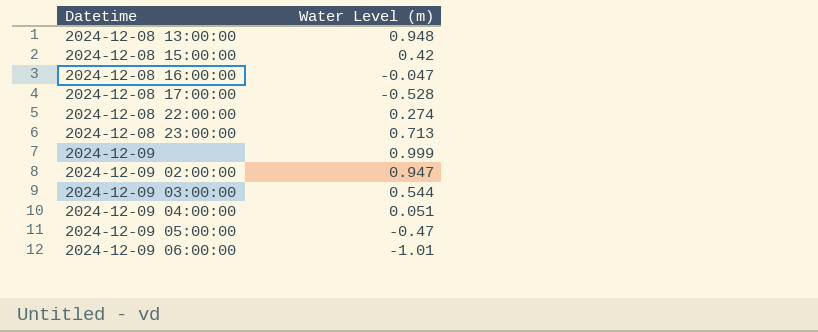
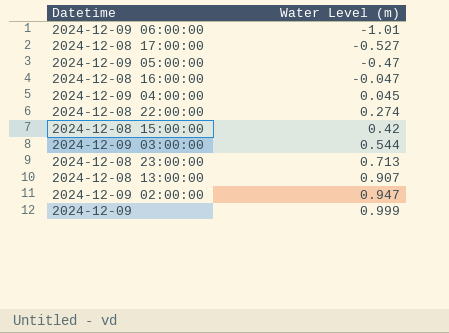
row order: Datetime ascending -> Water Level (m) ascending
2024-12-08 17:00:00 | Water Level (m): -0.528 -> -0.527
2024-12-09 04:00:00 | Water Level (m): 0.051 -> 0.045
2024-12-08 13:00:00 | Water Level (m): 0.948 -> 0.907

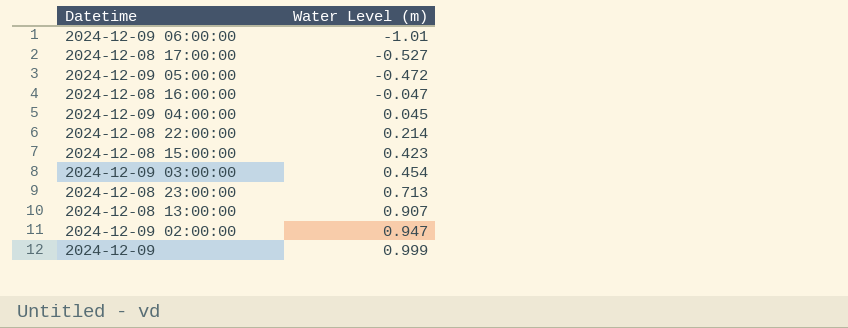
2024-12-09 05:00:00 | Water Level (m): -0.47 -> -0.472
2024-12-08 22:00:00 | Water Level (m): 0.274 -> 0.214
2024-12-08 15:00:00 | Water Level (m): 0.42 -> 0.423
2024-12-09 03:00:00 | Water Level (m): 0.544 -> 0.454

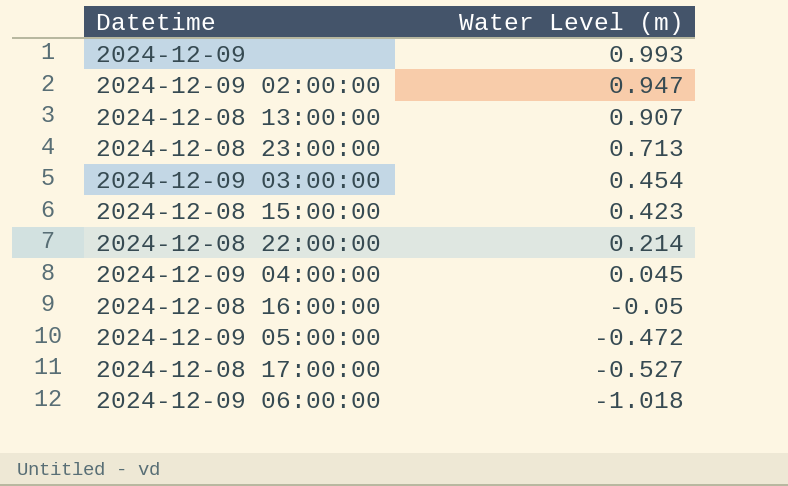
row order: Water Level (m) ascending -> Water Level (m) descending
2024-12-09 | Water Level (m): 0.999 -> 0.993
2024-12-08 16:00:00 | Water Level (m): -0.047 -> -0.05
2024-12-09 06:00:00 | Water Level (m): -1.01 -> -1.018

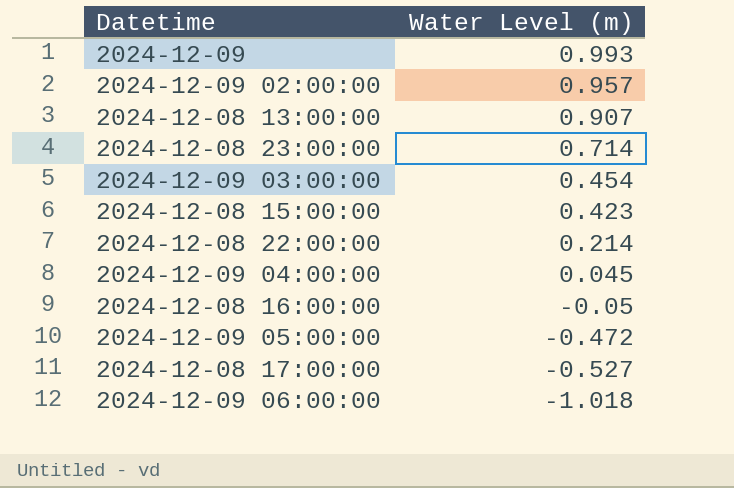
2024-12-09 02:00:00 | Water Level (m): 0.947 -> 0.957
2024-12-08 23:00:00 | Water Level (m): 0.713 -> 0.714

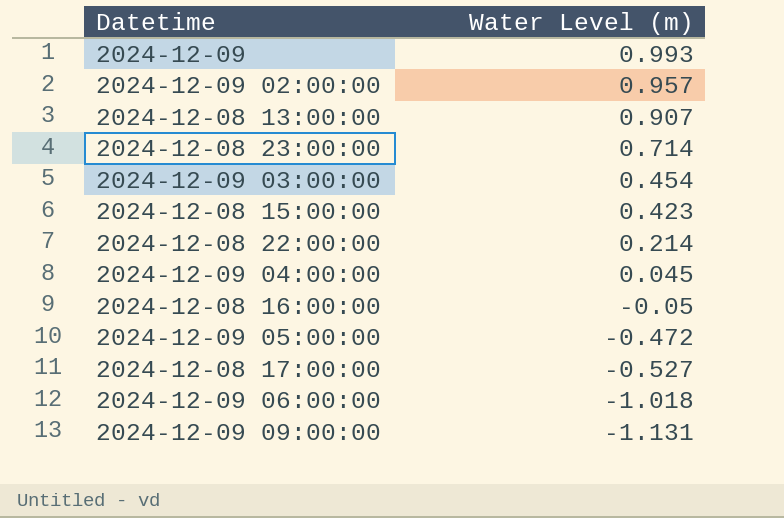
row 2024-12-09 09:00:00: none -> -1.131

